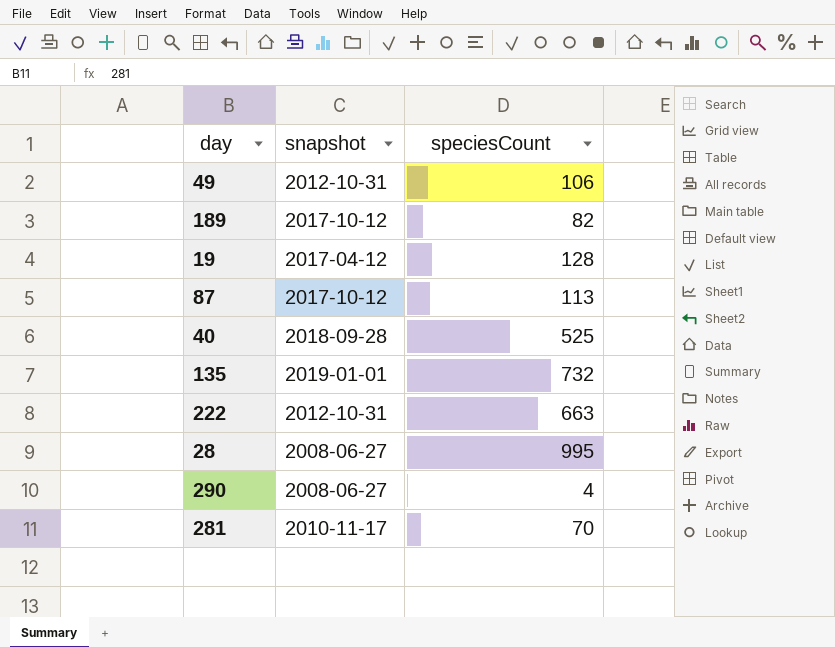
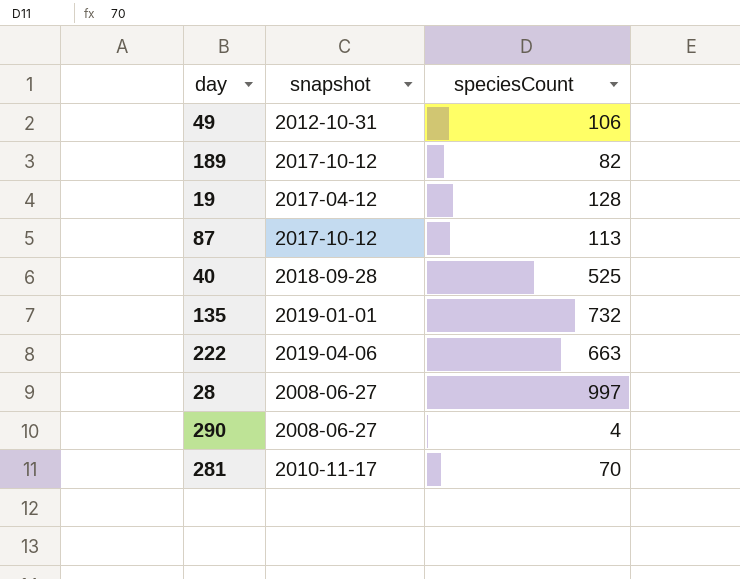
222 | snapshot: 2012-10-31 -> 2019-04-06
28 | speciesCount: 995 -> 997

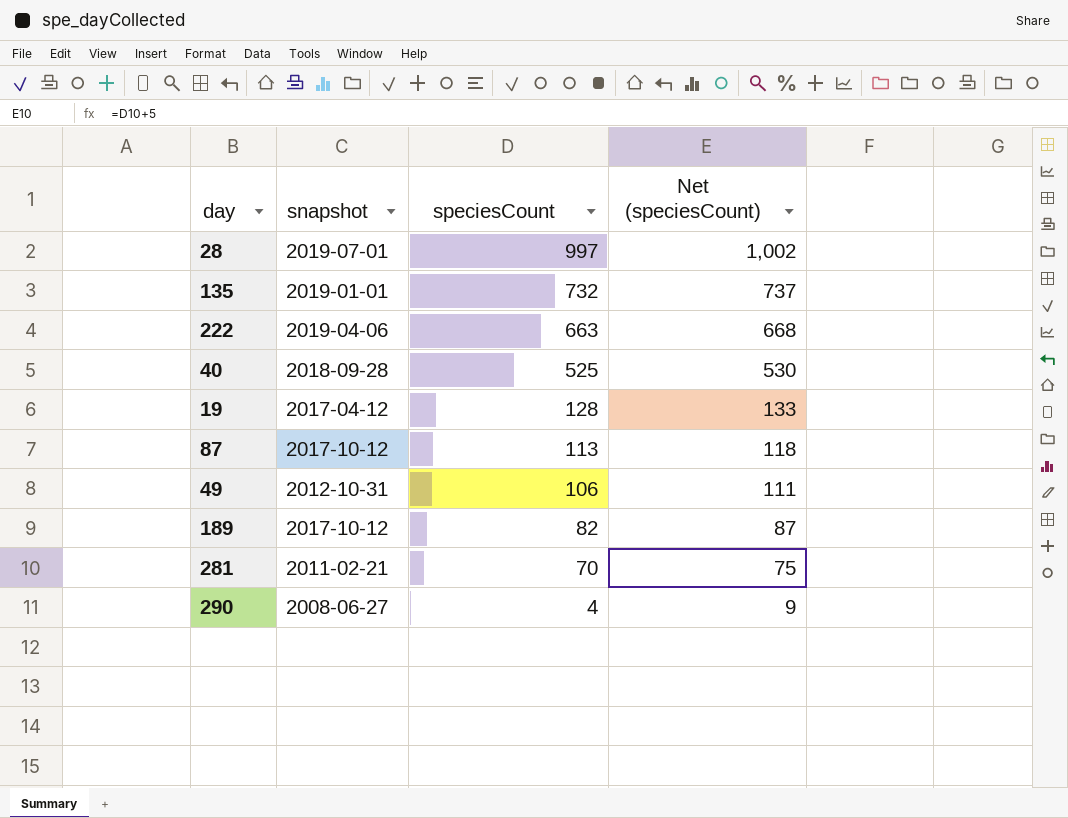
row order: none -> speciesCount descending
column Net (speciesCount) | formula: none -> [speciesCount] + 5
28 | snapshot: 2008-06-27 -> 2019-07-01
281 | snapshot: 2010-11-17 -> 2011-02-21

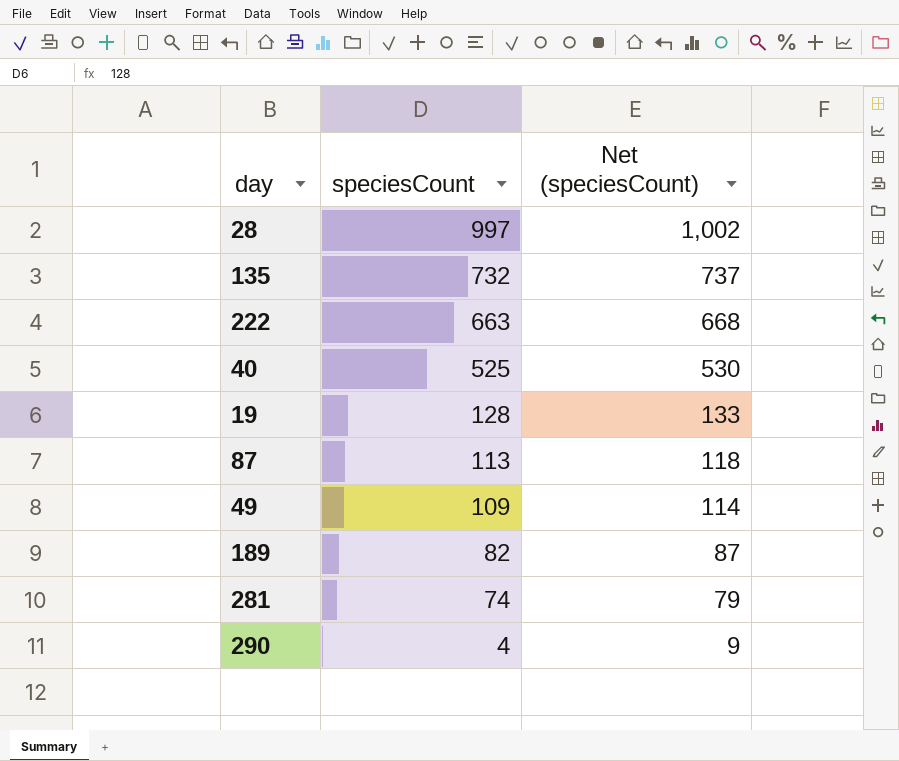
column snapshot | position: 2 -> none
49 | speciesCount: 106 -> 109
49 | Net (speciesCount): 111 -> 114
281 | speciesCount: 70 -> 74
281 | Net (speciesCount): 75 -> 79

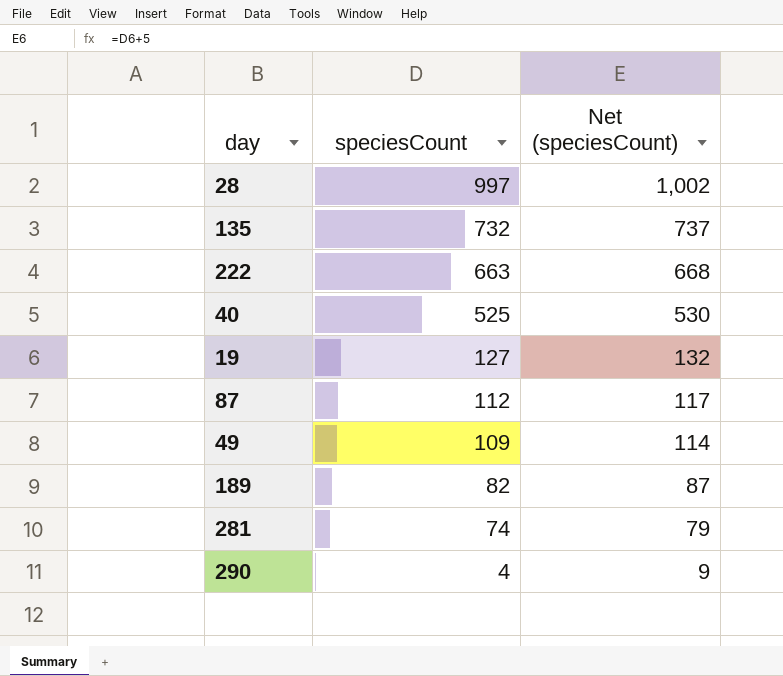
19 | speciesCount: 128 -> 127
19 | Net (speciesCount): 133 -> 132
87 | speciesCount: 113 -> 112
87 | Net (speciesCount): 118 -> 117

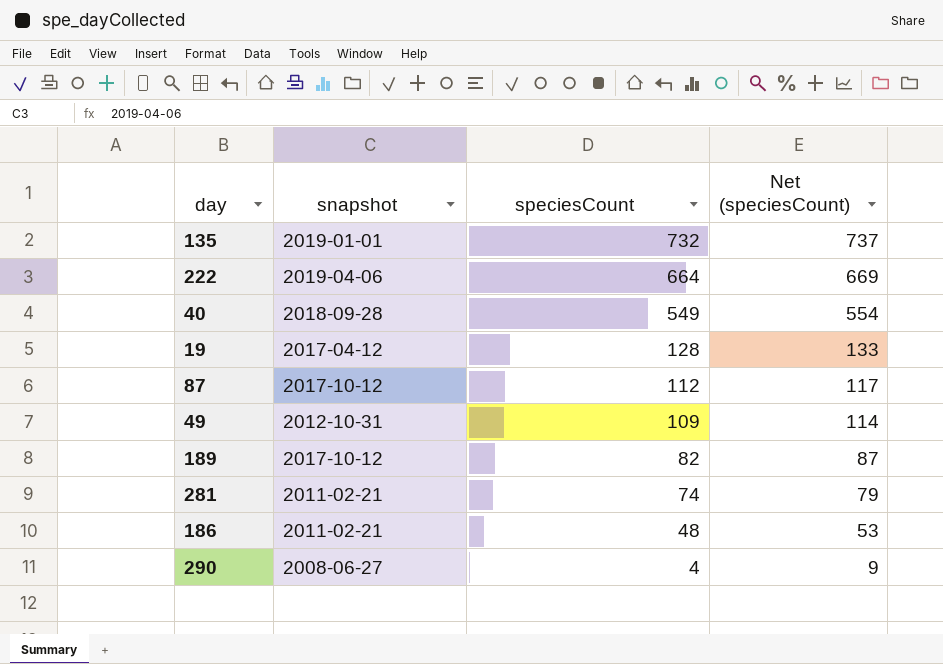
column snapshot | position: none -> 2
row 28: 997 | 1,002 -> none
222 | speciesCount: 663 -> 664
222 | Net (speciesCount): 668 -> 669
40 | speciesCount: 525 -> 549
40 | Net (speciesCount): 530 -> 554
19 | speciesCount: 127 -> 128
19 | Net (speciesCount): 132 -> 133
row 186: none -> 2011-02-21 | 48 | 53

